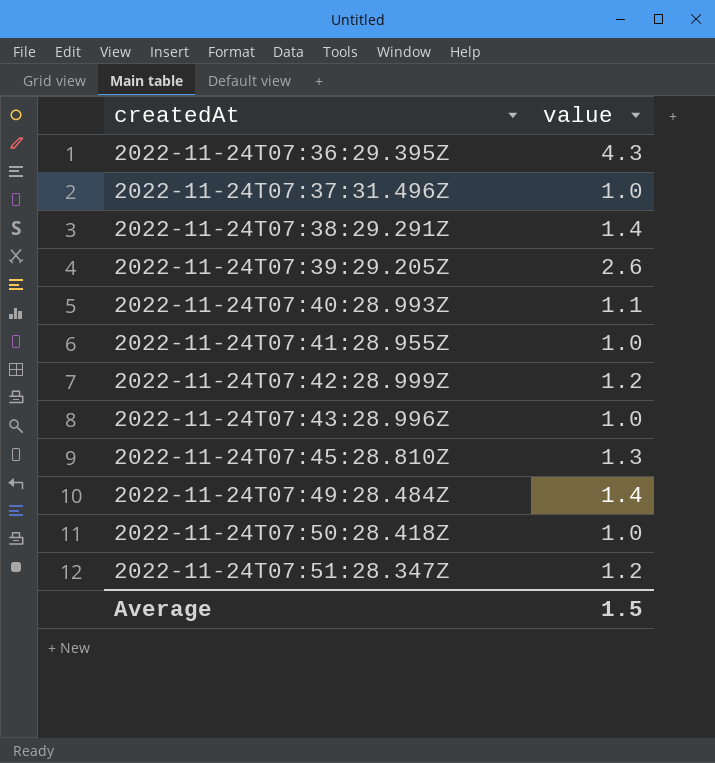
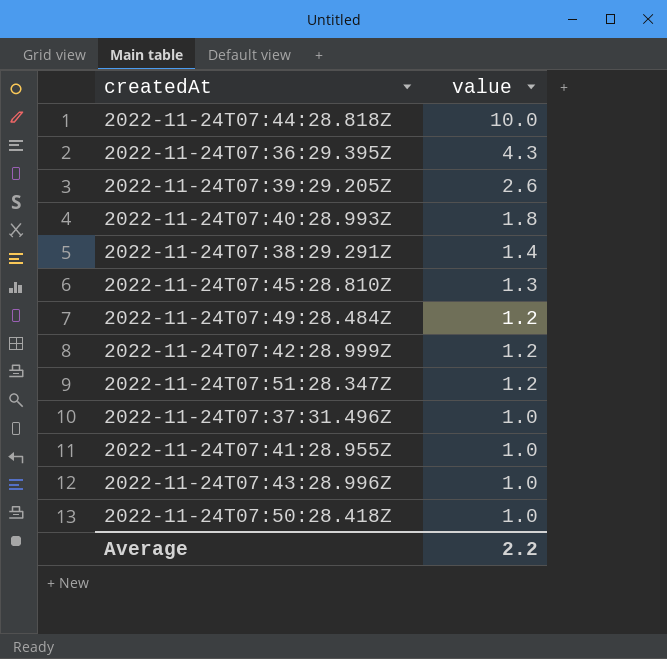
row order: createdAt ascending -> value descending
row 2022-11-24T07:44:28.818Z: none -> 10.0
2022-11-24T07:40:28.993Z | value: 1.1 -> 1.8
2022-11-24T07:49:28.484Z | value: 1.4 -> 1.2
Average | value: 1.5 -> 2.2

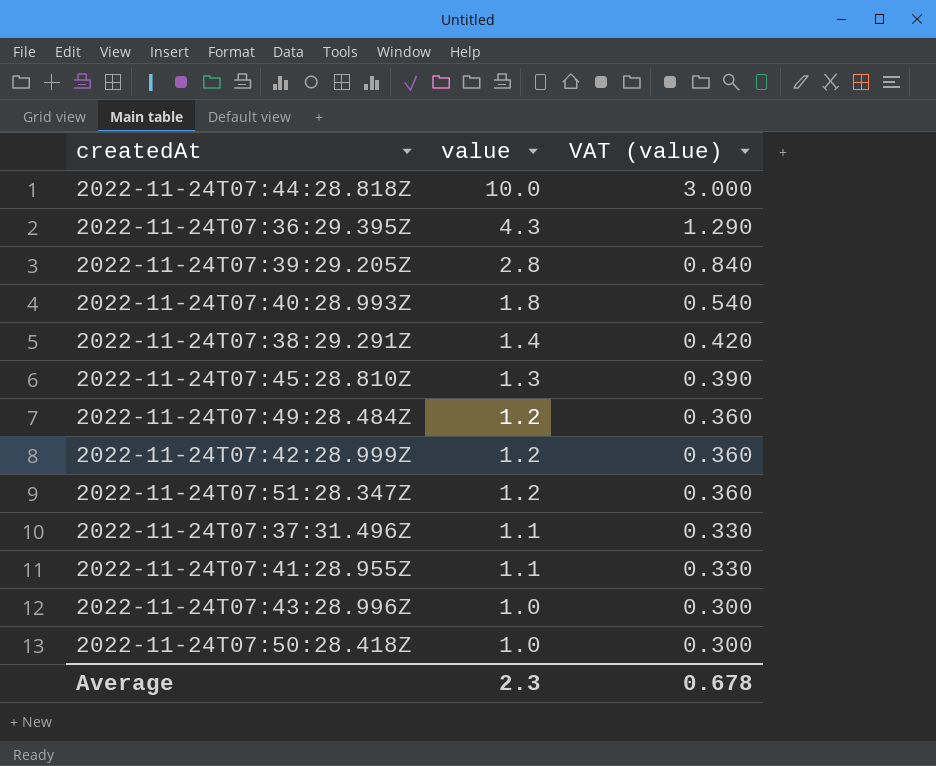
column VAT (value) | formula: none -> [value] * 0.3
2022-11-24T07:39:29.205Z | value: 2.6 -> 2.8
2022-11-24T07:37:31.496Z | value: 1.0 -> 1.1
2022-11-24T07:41:28.955Z | value: 1.0 -> 1.1
Average | value: 2.2 -> 2.3

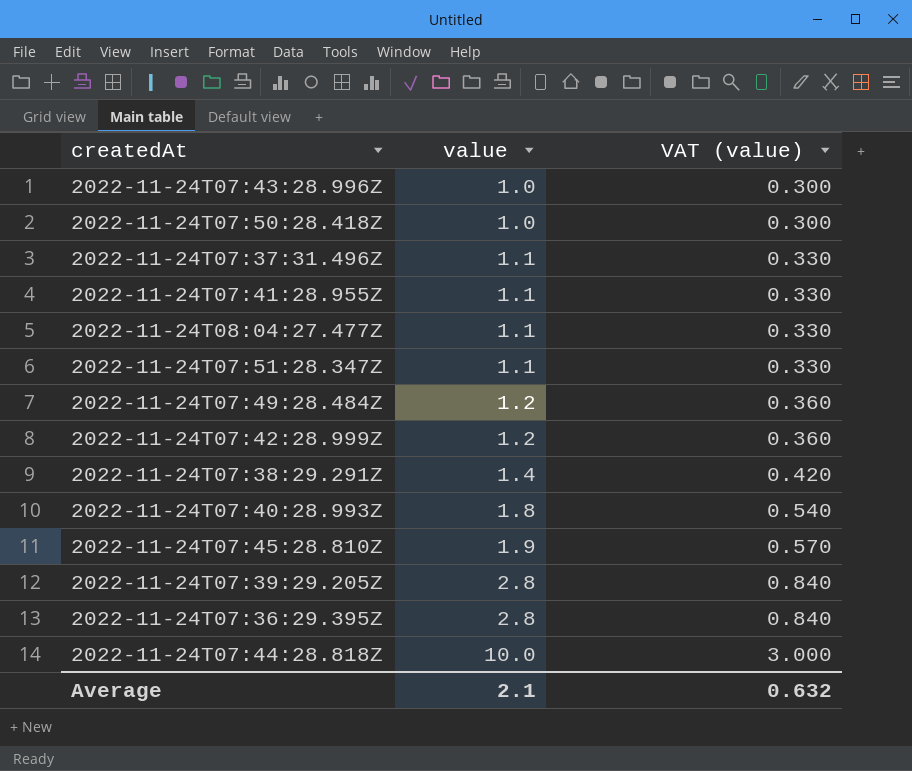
row order: value descending -> value ascending
row 2022-11-24T08:04:27.477Z: none -> 1.1 | 0.330
2022-11-24T07:51:28.347Z | value: 1.2 -> 1.1
2022-11-24T07:51:28.347Z | VAT (value): 0.360 -> 0.330
2022-11-24T07:45:28.810Z | value: 1.3 -> 1.9
2022-11-24T07:45:28.810Z | VAT (value): 0.390 -> 0.570
2022-11-24T07:36:29.395Z | value: 4.3 -> 2.8
2022-11-24T07:36:29.395Z | VAT (value): 1.290 -> 0.840
Average | value: 2.3 -> 2.1
Average | VAT (value): 0.678 -> 0.632

